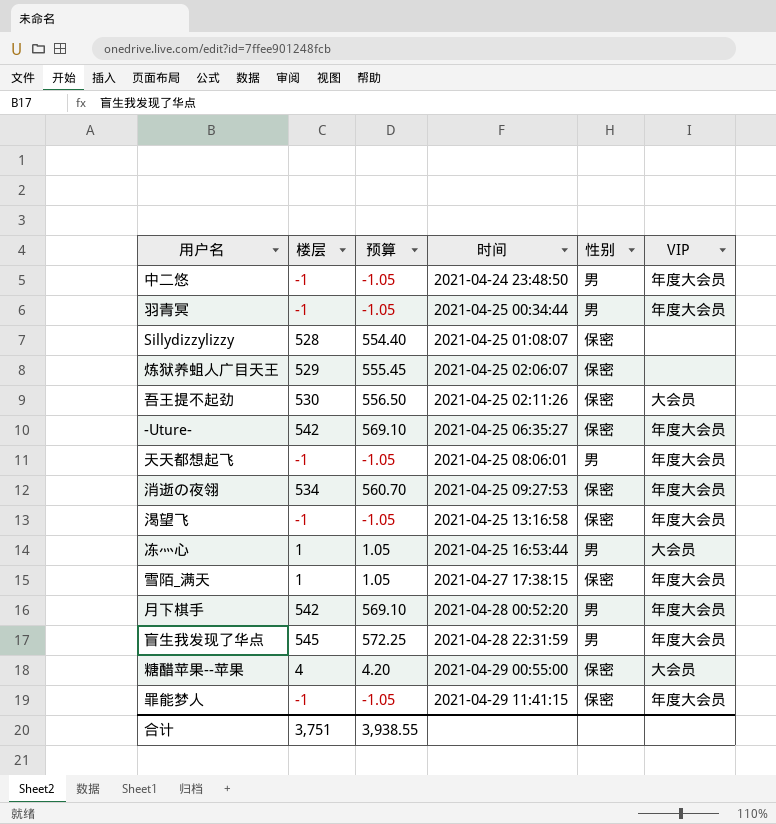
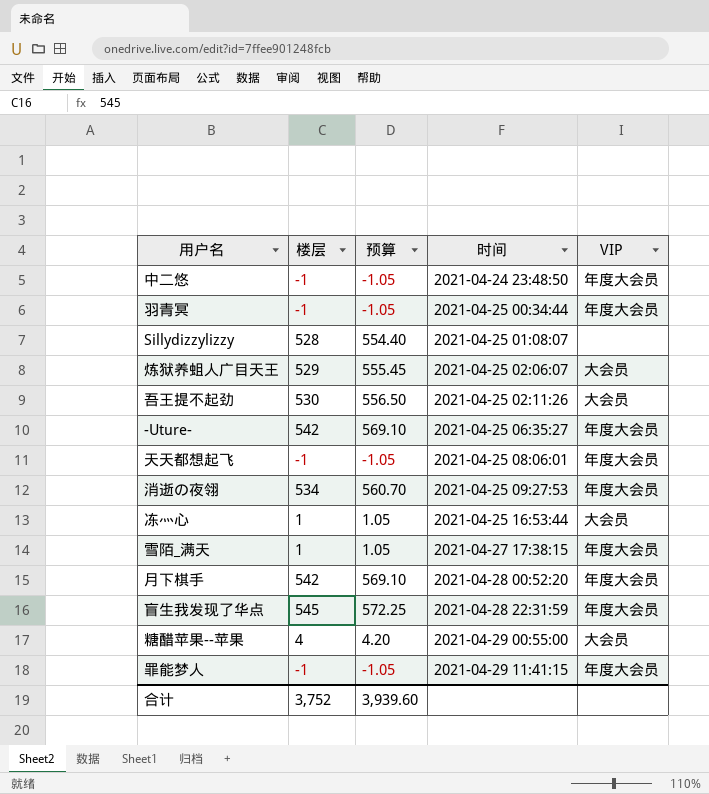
column 性别 | position: 5 -> none
row 渴望飞: -1 | -1.05 | 2021-04-25 13:16:58 | 保密 | 年度大会员 -> none
炼狱养蛆人广目天王 | VIP: none -> 大会员
合计 | 楼层: 3,751 -> 3,752
合计 | 预算: 3,938.55 -> 3,939.60

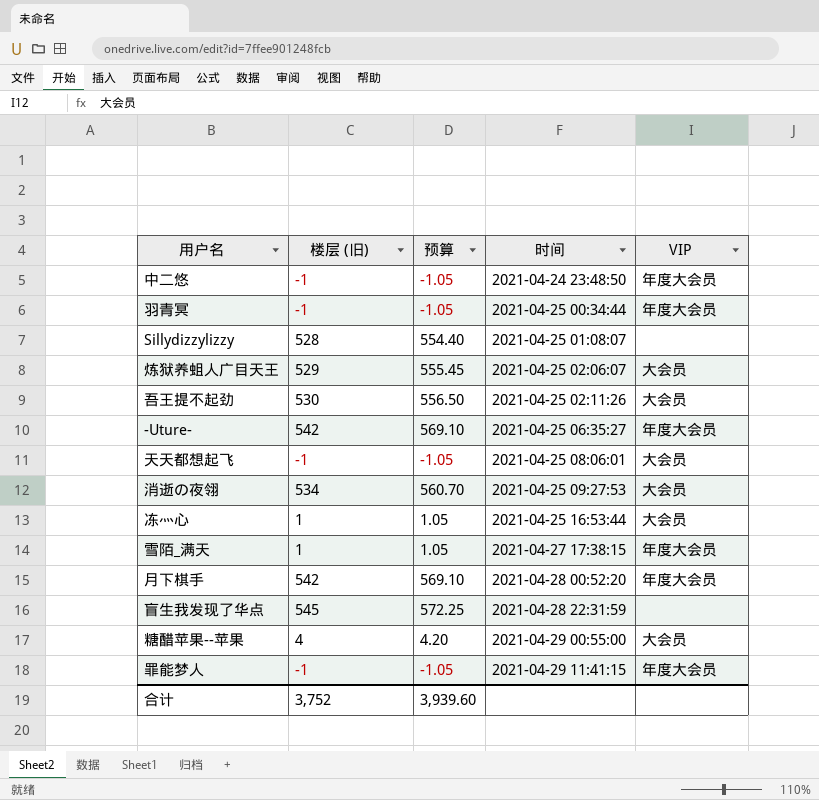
column name: 楼层 -> 楼层 (旧)
天天都想起飞 | VIP: 年度大会员 -> 大会员
消逝の夜翎 | VIP: 年度大会员 -> 大会员
盲生我发现了华点 | VIP: 年度大会员 -> none

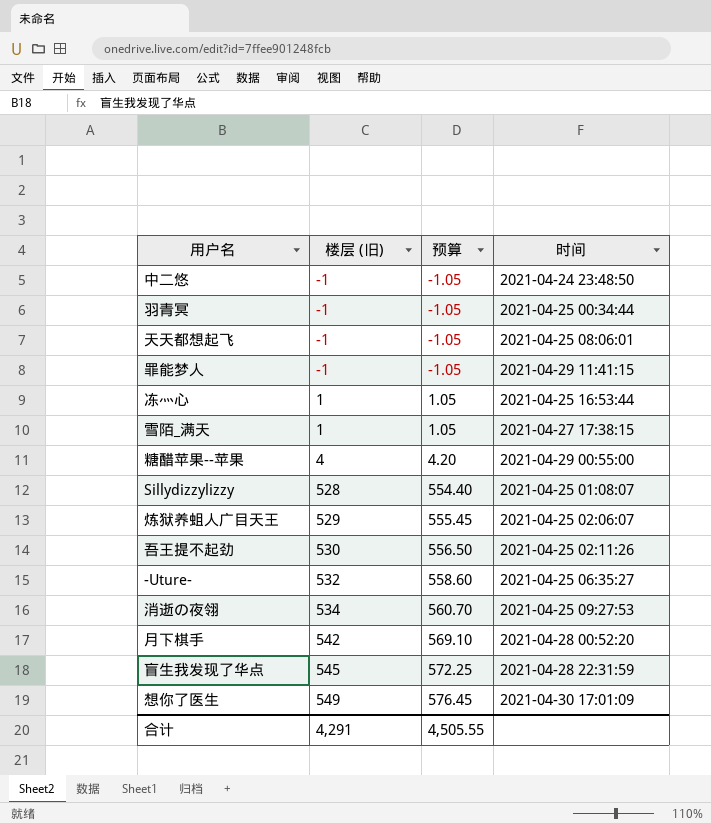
row order: 时间 ascending -> 楼层 (旧) ascending
column VIP | position: 5 -> none
-Uture- | 楼层 (旧): 542 -> 532
-Uture- | 预算: 569.10 -> 558.60
row 想你了医生: none -> 549 | 576.45 | 2021-04-30 17:01:09
合计 | 楼层 (旧): 3,752 -> 4,291
合计 | 预算: 3,939.60 -> 4,505.55

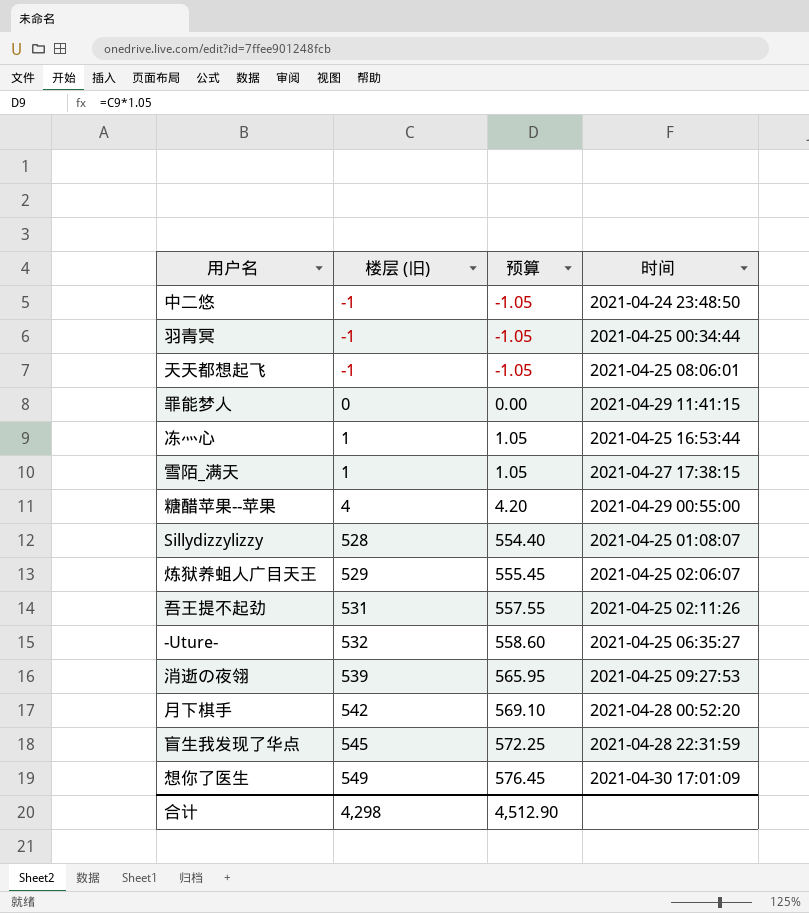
罪能梦人 | 楼层 (旧): -1 -> 0
罪能梦人 | 预算: -1.05 -> 0.00
吾王提不起劲 | 楼层 (旧): 530 -> 531
吾王提不起劲 | 预算: 556.50 -> 557.55
消逝の夜翎 | 楼层 (旧): 534 -> 539
消逝の夜翎 | 预算: 560.70 -> 565.95
合计 | 楼层 (旧): 4,291 -> 4,298
合计 | 预算: 4,505.55 -> 4,512.90

